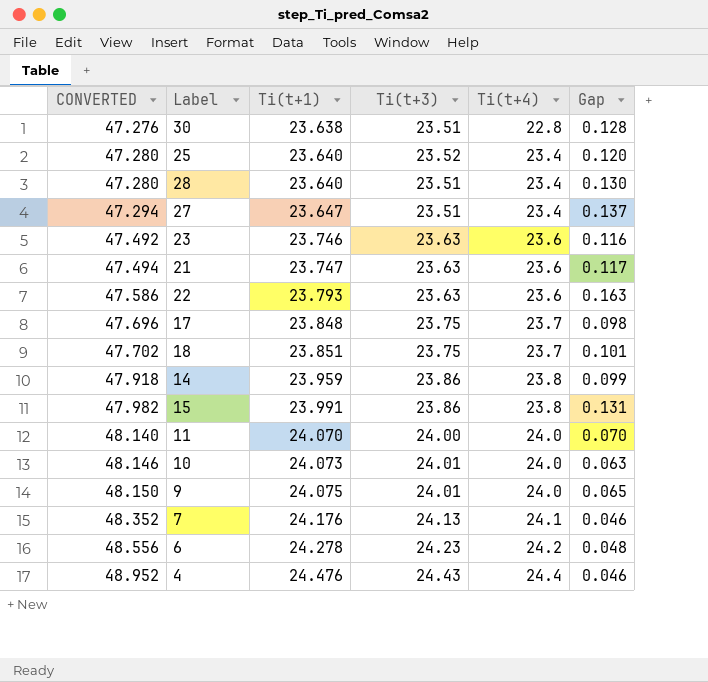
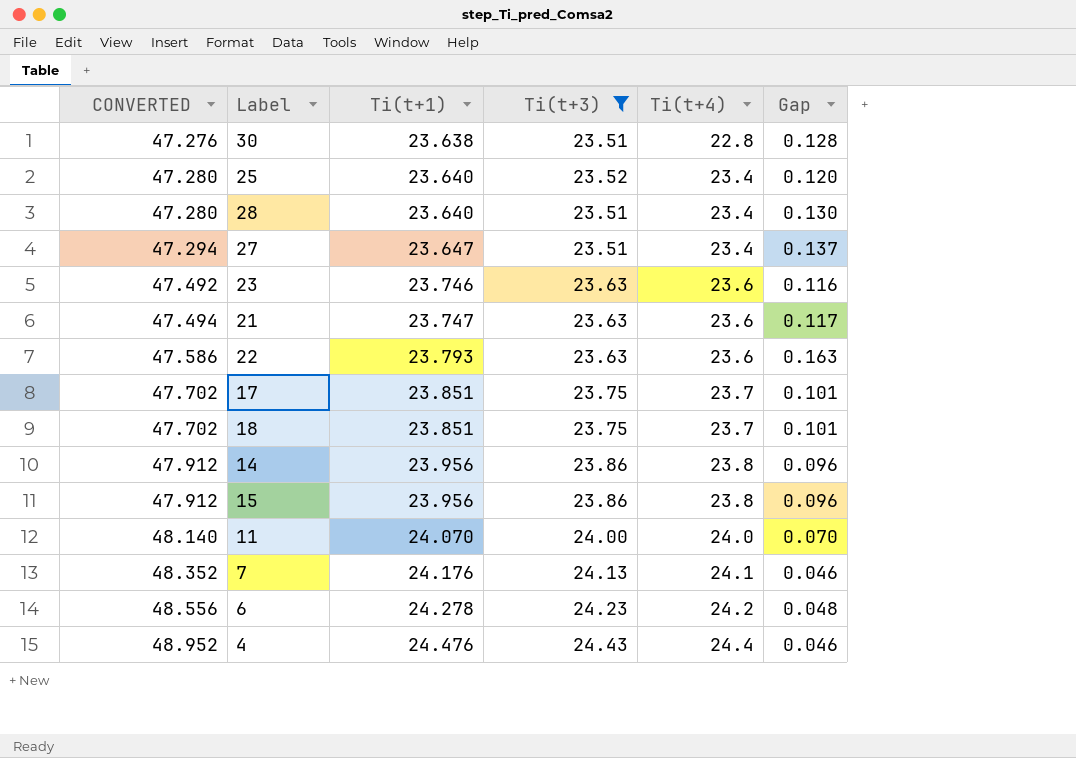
filter: none -> Ti(t+3) != 24.01
17 | CONVERTED: 47.696 -> 47.702
17 | Ti(t+1): 23.848 -> 23.851
17 | Gap: 0.098 -> 0.101
14 | CONVERTED: 47.918 -> 47.912
14 | Ti(t+1): 23.959 -> 23.956
14 | Gap: 0.099 -> 0.096
15 | CONVERTED: 47.982 -> 47.912
15 | Ti(t+1): 23.991 -> 23.956
15 | Gap: 0.131 -> 0.096

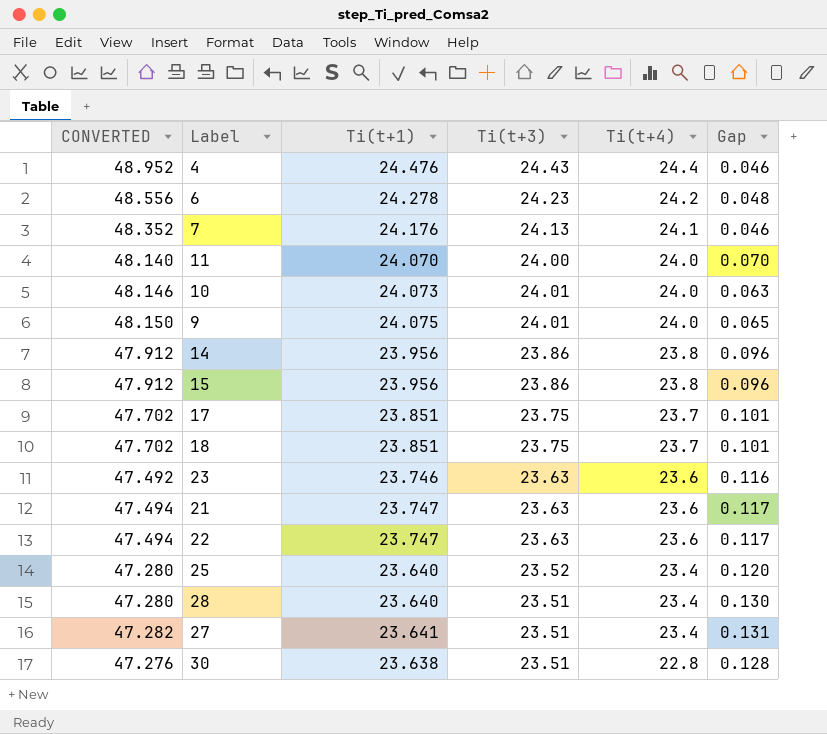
filter: Ti(t+3) != 24.01 -> none
row order: CONVERTED ascending -> Ti(t+4) descending
22 | CONVERTED: 47.586 -> 47.494
22 | Ti(t+1): 23.793 -> 23.747
22 | Gap: 0.163 -> 0.117
27 | CONVERTED: 47.294 -> 47.282
27 | Ti(t+1): 23.647 -> 23.641
27 | Gap: 0.137 -> 0.131

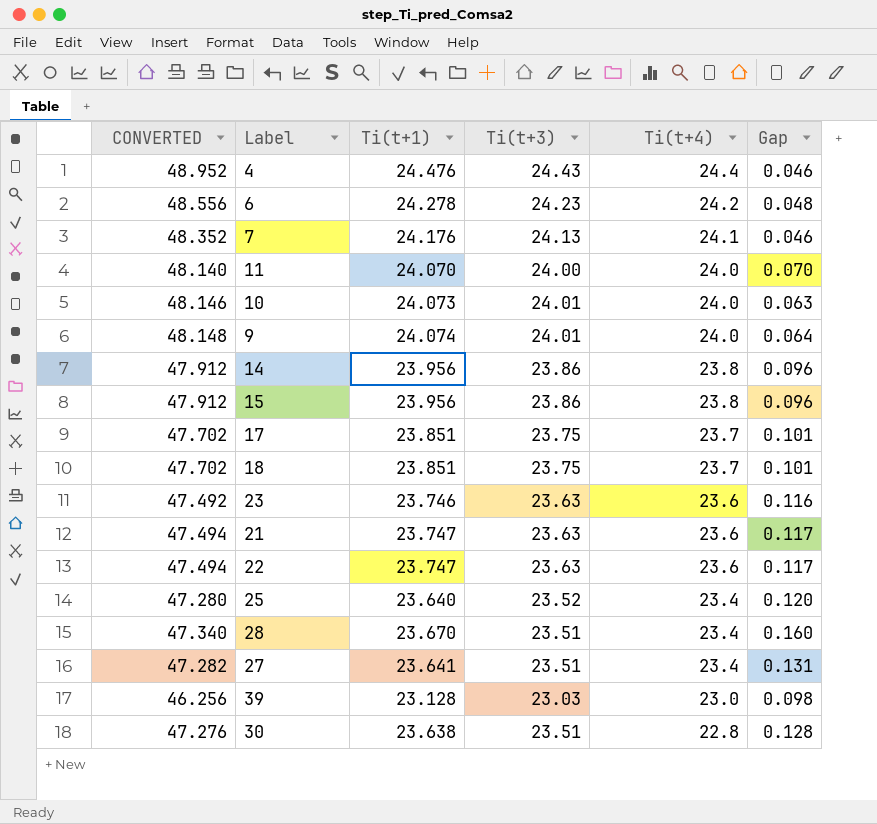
9 | CONVERTED: 48.150 -> 48.148
9 | Ti(t+1): 24.075 -> 24.074
9 | Gap: 0.065 -> 0.064
28 | CONVERTED: 47.280 -> 47.340
28 | Ti(t+1): 23.640 -> 23.670
28 | Gap: 0.130 -> 0.160
row 39: none -> 46.256 | 23.128 | 23.03 | 23.0 | 0.098

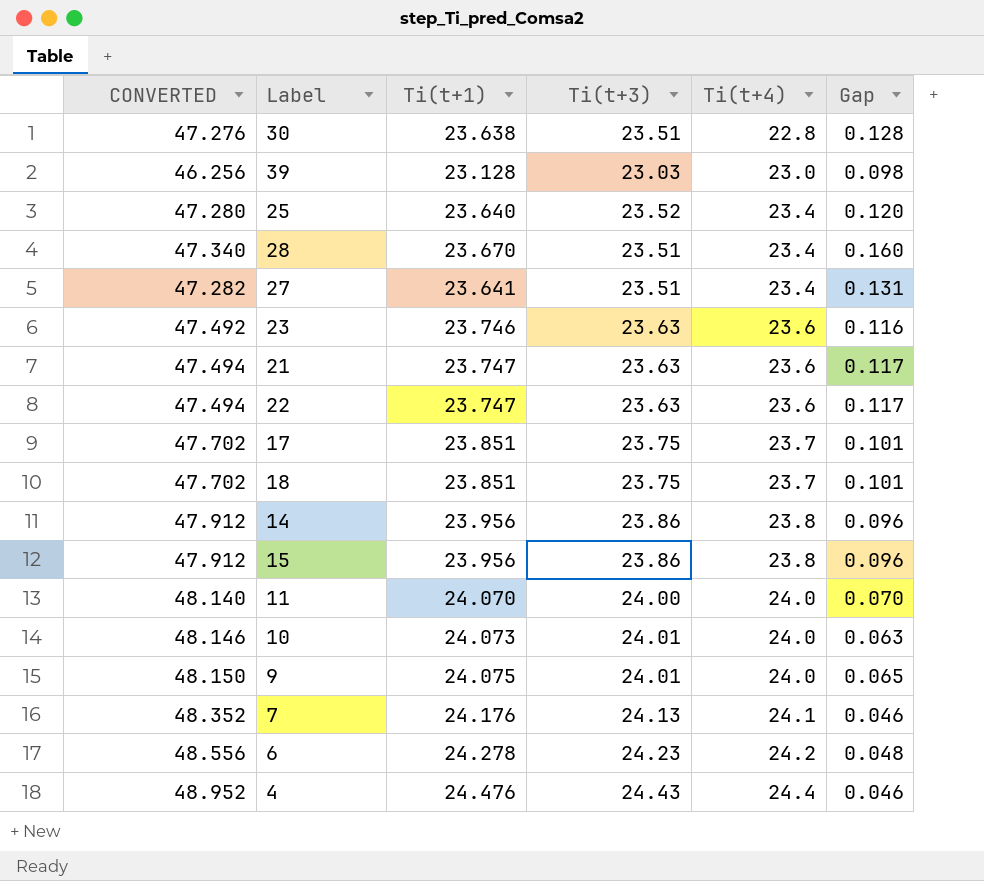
row order: Ti(t+4) descending -> Ti(t+4) ascending
9 | CONVERTED: 48.148 -> 48.150
9 | Ti(t+1): 24.074 -> 24.075
9 | Gap: 0.064 -> 0.065

